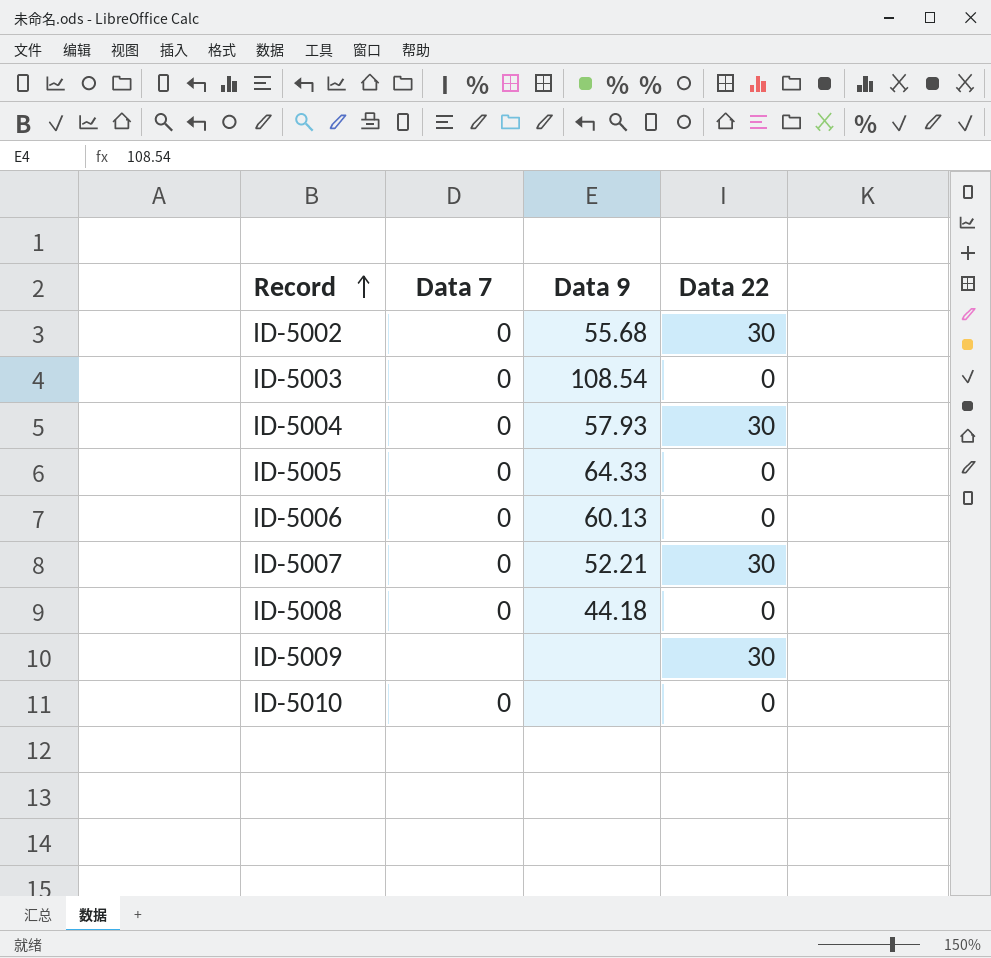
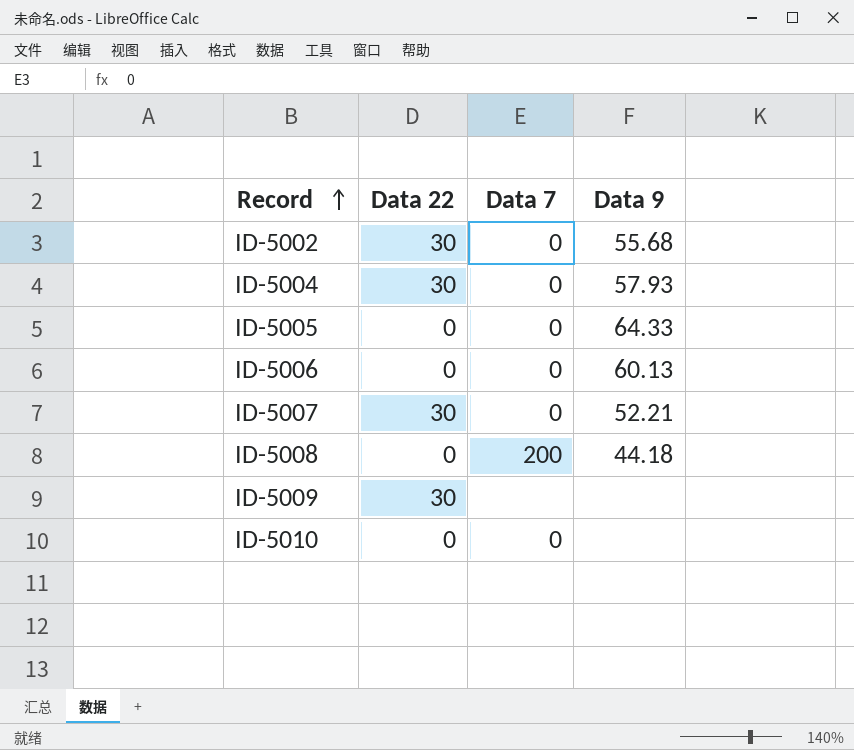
column Data 22 | position: 4 -> 2
row ID-5003: 0 | 108.54 | 0 -> none
ID-5008 | Data 7: 0 -> 200

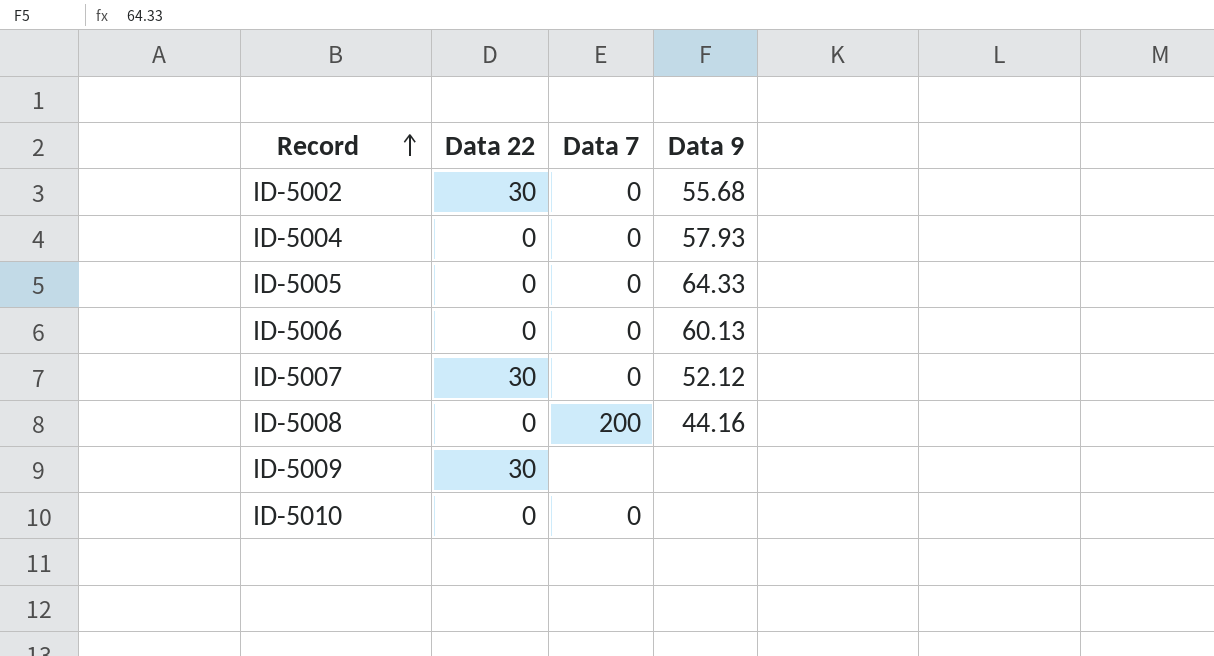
ID-5004 | Data 22: 30 -> 0
ID-5007 | Data 9: 52.21 -> 52.12
ID-5008 | Data 9: 44.18 -> 44.16

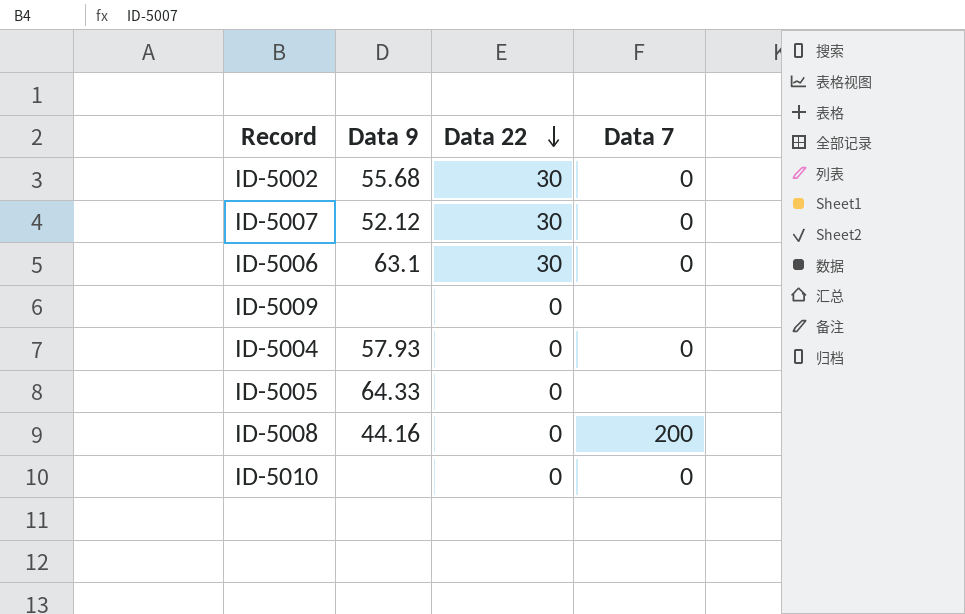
row order: Record ascending -> Data 22 descending
column Data 9 | position: 4 -> 2
ID-5006 | Data 9: 60.13 -> 63.1
ID-5006 | Data 22: 0 -> 30
ID-5009 | Data 22: 30 -> 0
ID-5005 | Data 7: 0 -> none

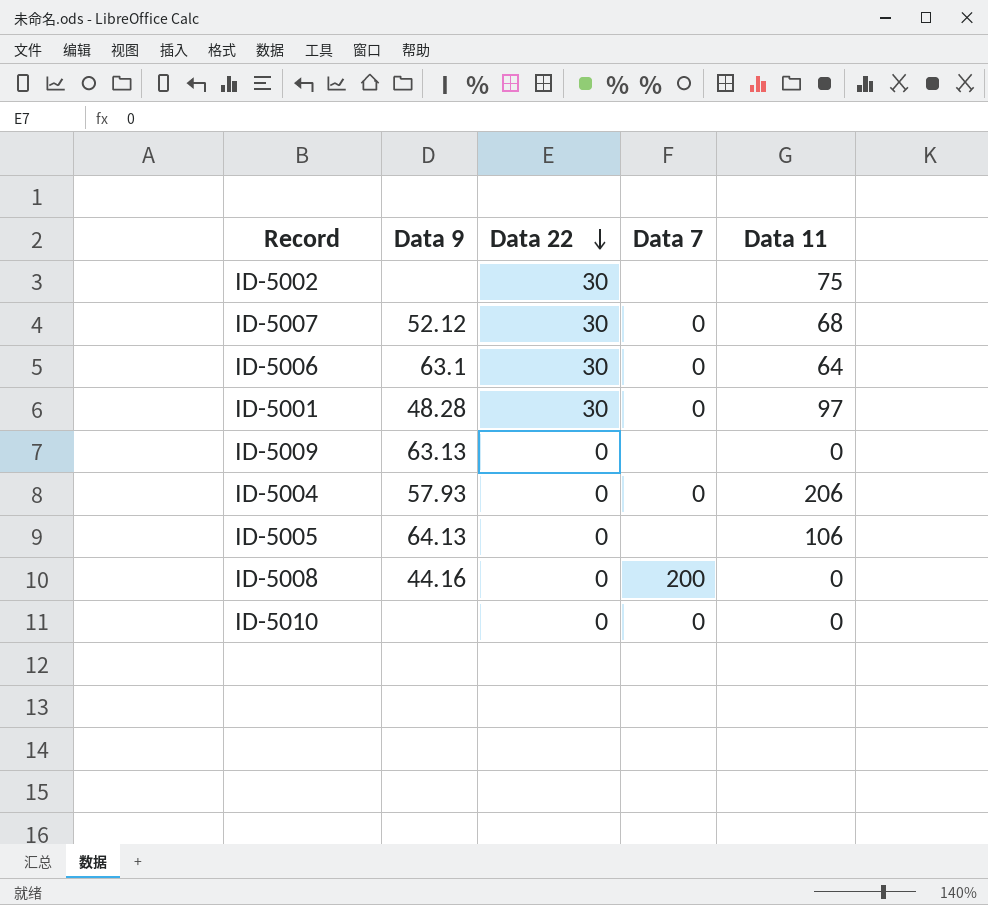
column Data 11 | position: none -> 5
ID-5002 | Data 9: 55.68 -> none
ID-5002 | Data 7: 0 -> none
row ID-5001: none -> 48.28 | 30 | 0 | 97
ID-5009 | Data 9: none -> 63.13
ID-5005 | Data 9: 64.33 -> 64.13

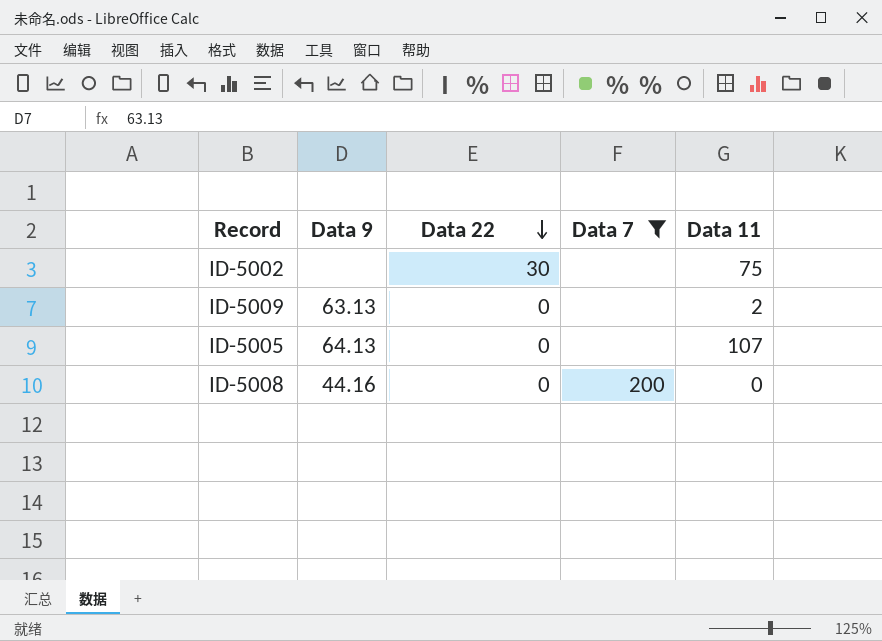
filter: none -> Data 7 != 0
ID-5009 | Data 11: 0 -> 2
ID-5005 | Data 11: 106 -> 107

